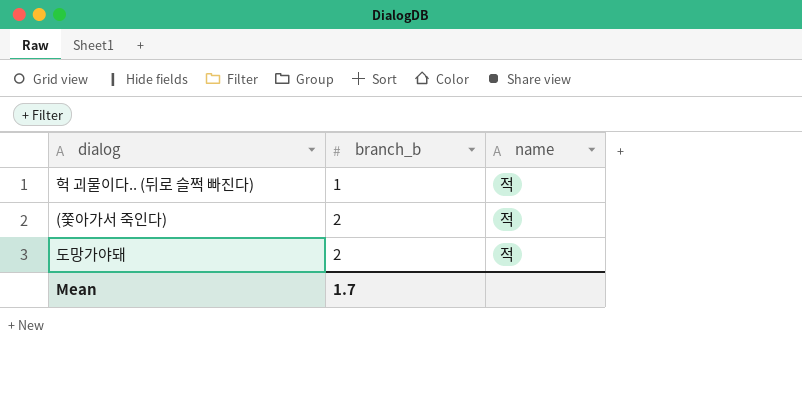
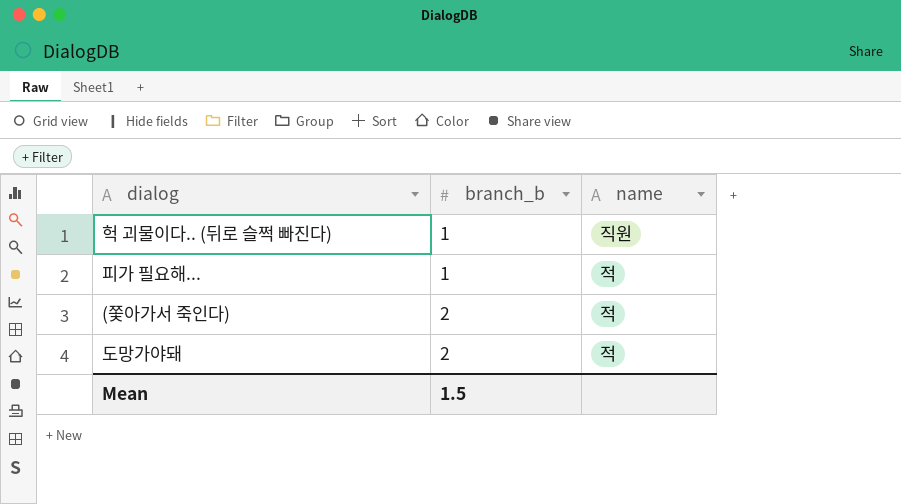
헉 괴물이다.. (뒤로 슬쩍 빠진다) | name: 적 -> 직원
row 피가 필요해...: none -> 1 | 적
Mean | branch_b: 1.7 -> 1.5

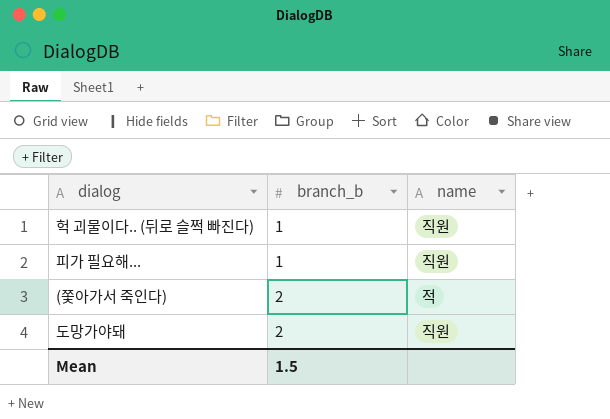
피가 필요해... | name: 적 -> 직원
도망가야돼 | name: 적 -> 직원

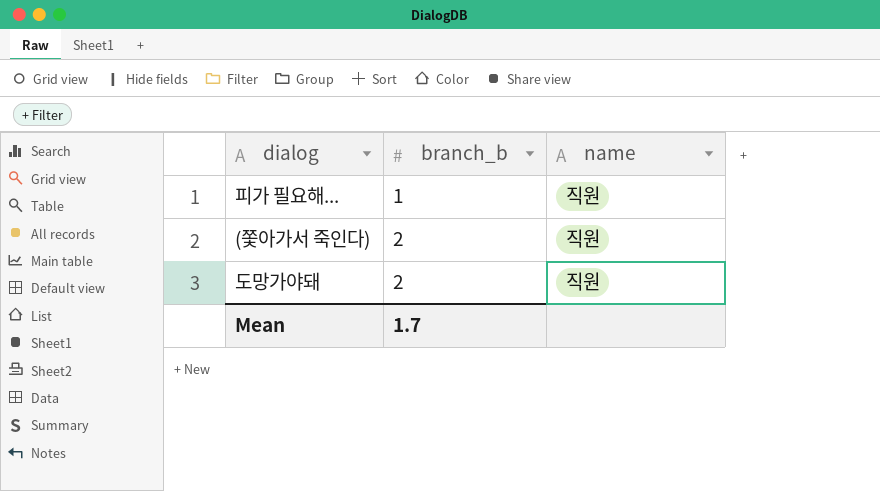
row 헉 괴물이다.. (뒤로 슬쩍 빠진다): 1 | 직원 -> none
(쫓아가서 죽인다) | name: 적 -> 직원
Mean | branch_b: 1.5 -> 1.7

